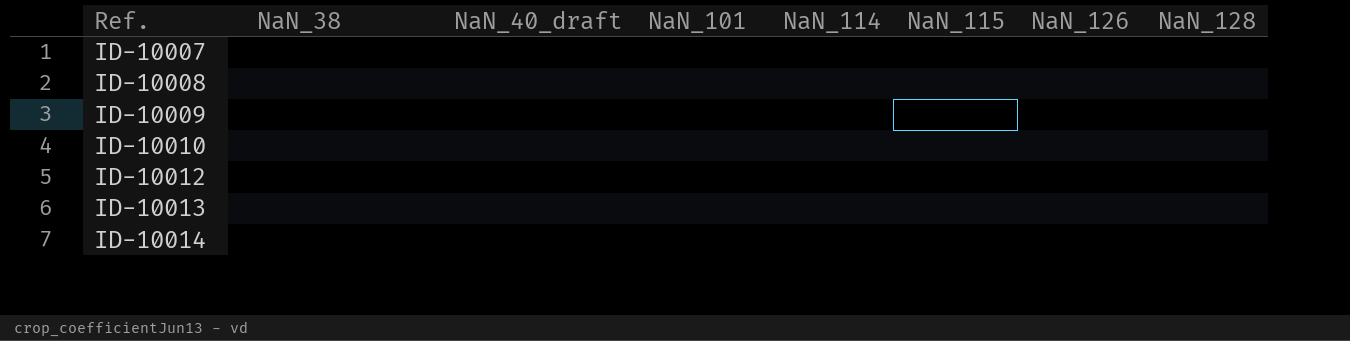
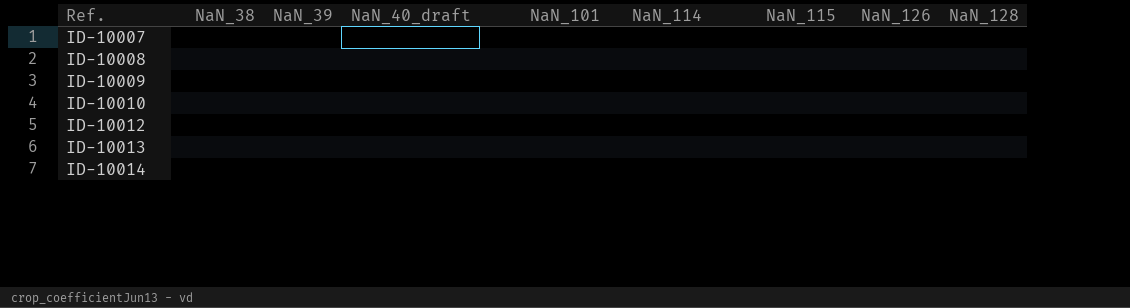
column NaN_39 | position: none -> 3

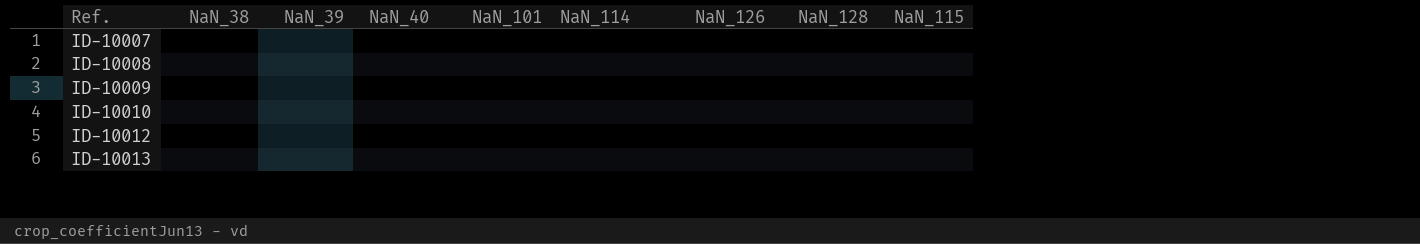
column name: NaN_40_draft -> NaN_40
column NaN_115 | position: 7 -> 9
row ID-10014: none | none | none | none | none | none | none | none -> none

